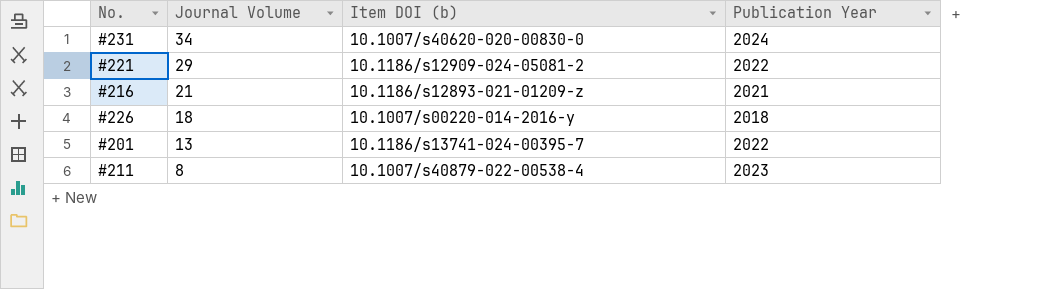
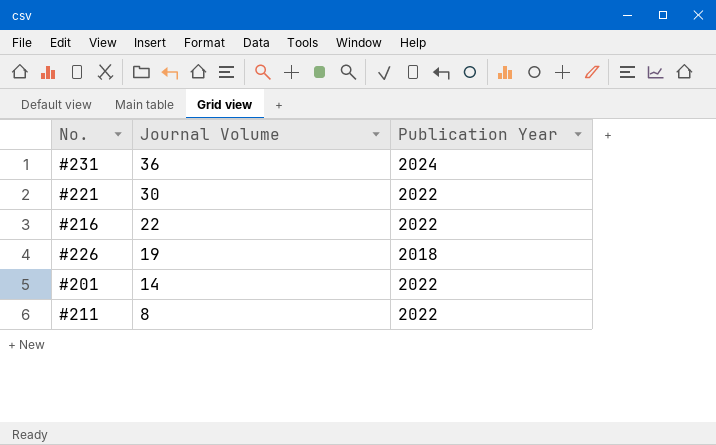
column Item DOI (b) | position: 3 -> none
#231 | Journal Volume: 34 -> 36
#221 | Journal Volume: 29 -> 30
#216 | Journal Volume: 21 -> 22
#216 | Publication Year: 2021 -> 2022
#226 | Journal Volume: 18 -> 19
#201 | Journal Volume: 13 -> 14
#211 | Publication Year: 2023 -> 2022

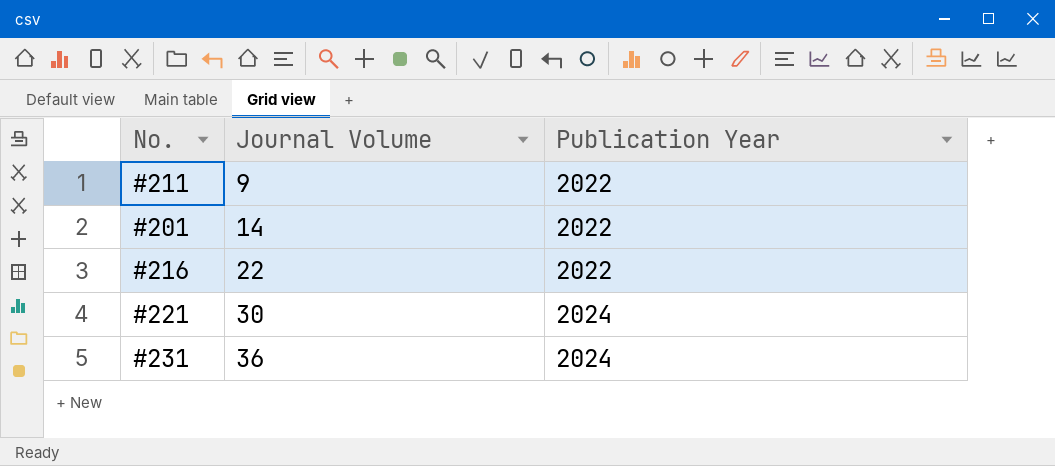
row order: Journal Volume descending -> Journal Volume ascending
row #226: 19 | 2018 -> none
#211 | Journal Volume: 8 -> 9
#221 | Publication Year: 2022 -> 2024

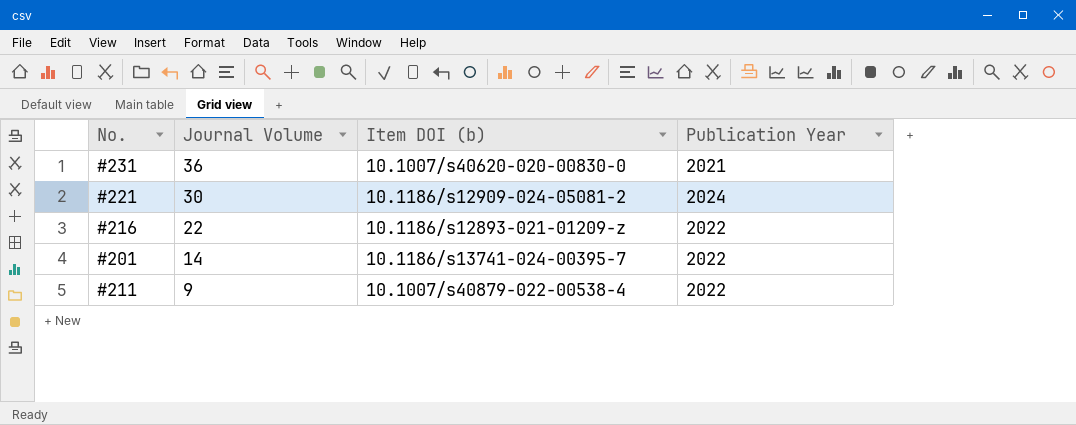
row order: Journal Volume ascending -> Journal Volume descending
column Item DOI (b) | position: none -> 3
#231 | Publication Year: 2024 -> 2021

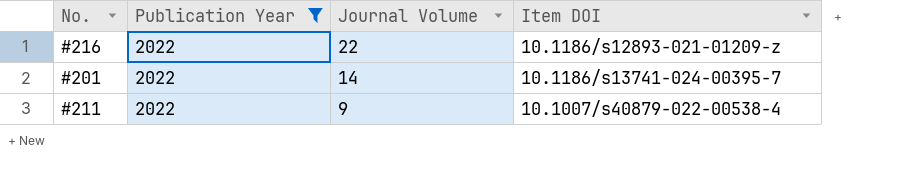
filter: none -> Publication Year = 2022
column Publication Year | position: 4 -> 2
column name: Item DOI (b) -> Item DOI

